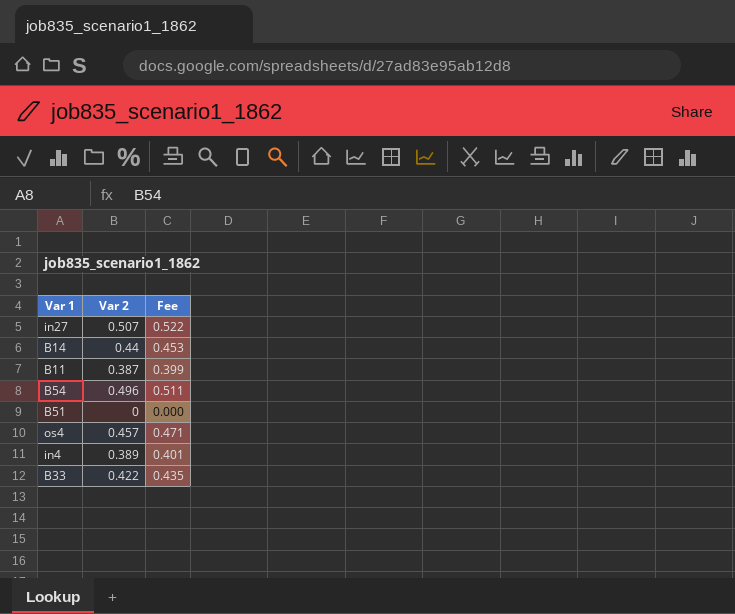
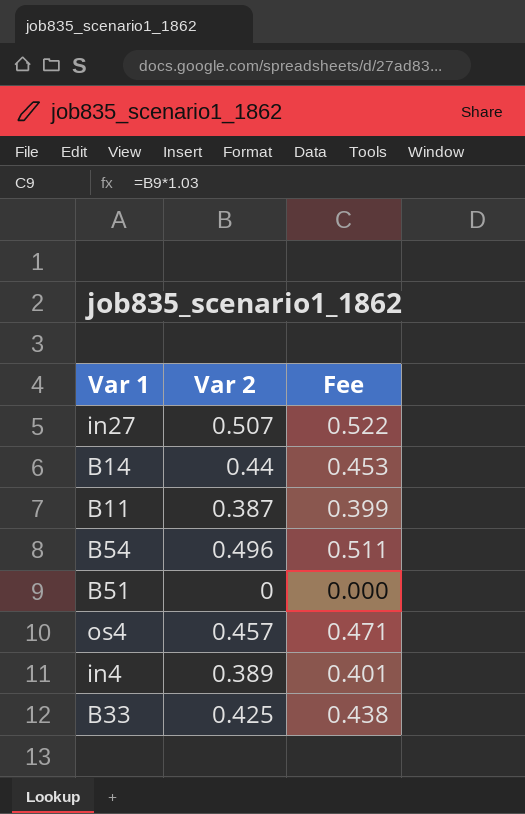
B33 | Var 2: 0.422 -> 0.425
B33 | Fee: 0.435 -> 0.438

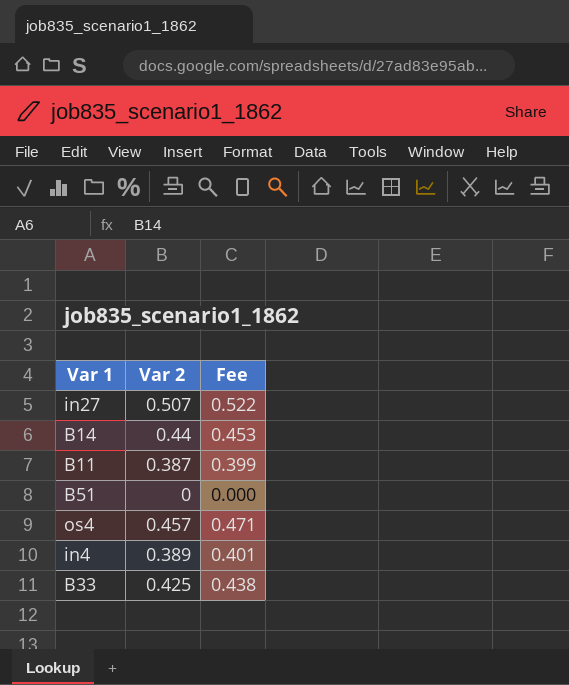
row B54: 0.496 | 0.511 -> none

